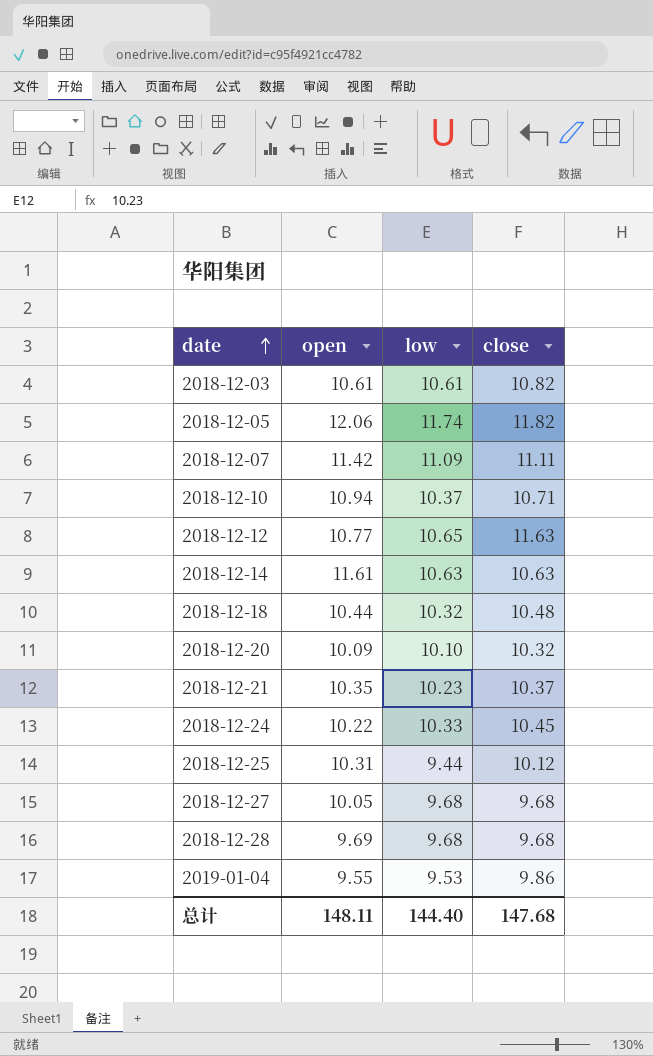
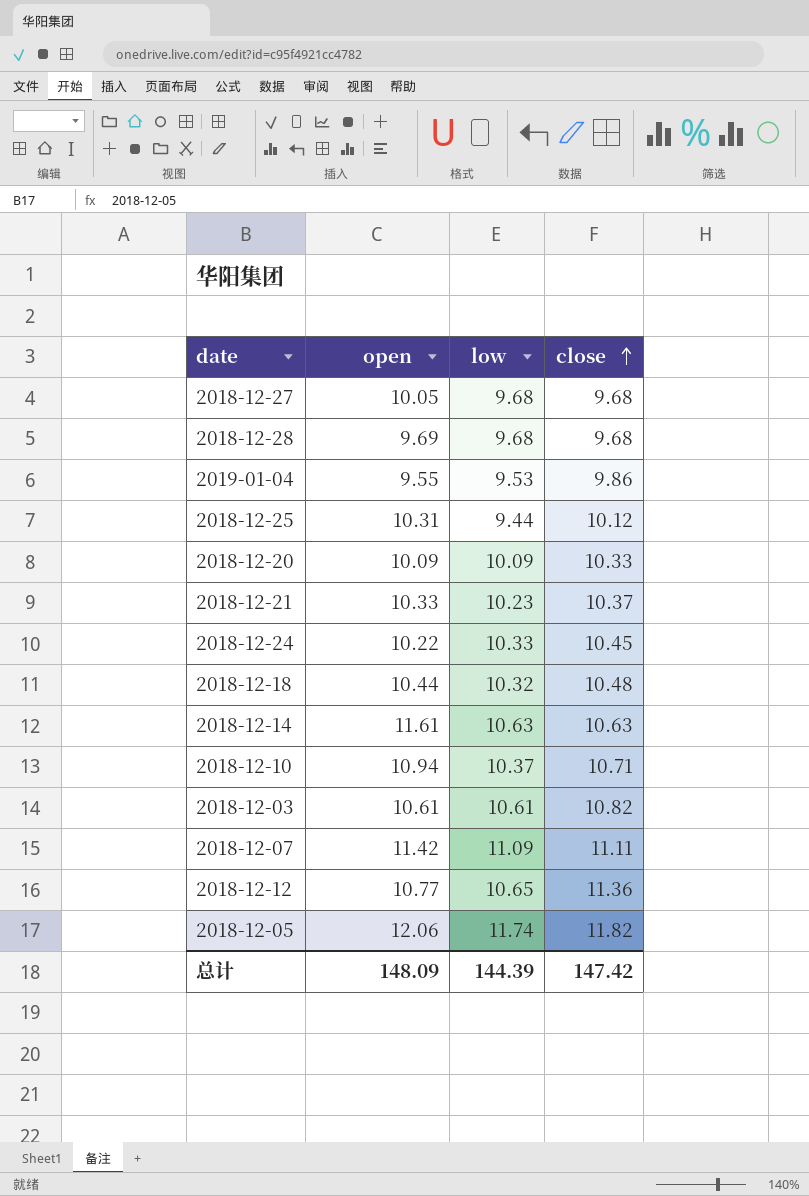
row order: date ascending -> close ascending
2018-12-20 | low: 10.10 -> 10.09
2018-12-20 | close: 10.32 -> 10.33
2018-12-21 | open: 10.35 -> 10.33
2018-12-12 | close: 11.63 -> 11.36
总计 | open: 148.11 -> 148.09
总计 | low: 144.40 -> 144.39
总计 | close: 147.68 -> 147.42

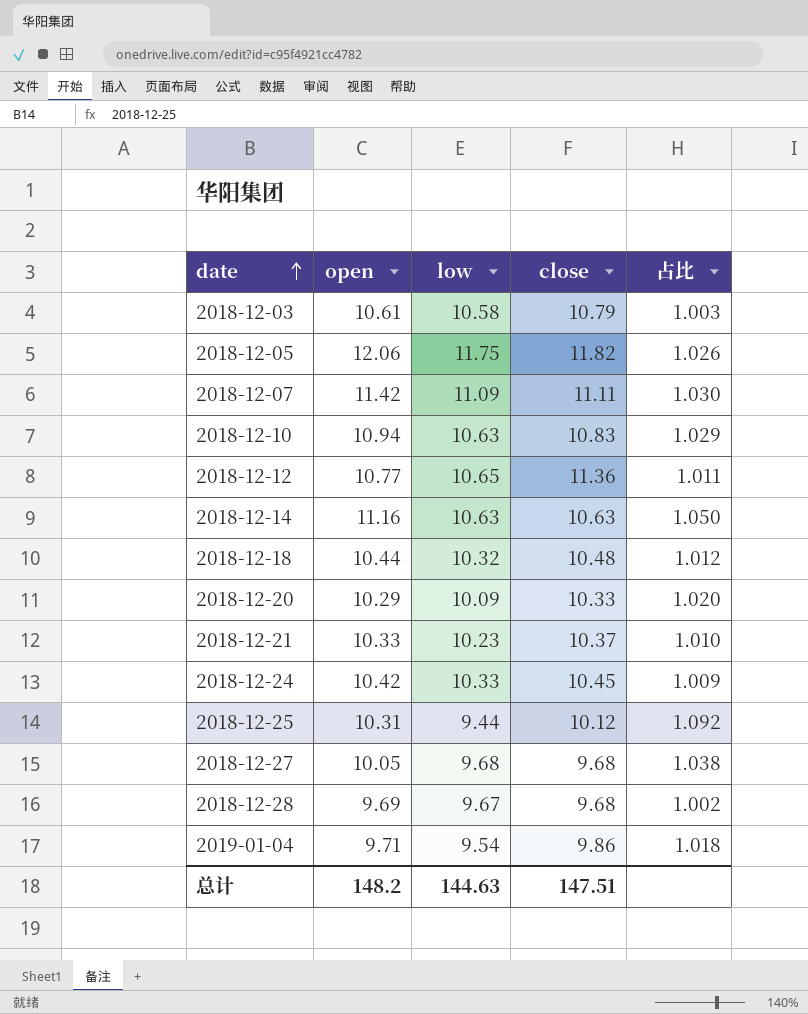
row order: close ascending -> date ascending
column 占比 | formula: none -> [open] / [low]
2018-12-03 | low: 10.61 -> 10.58
2018-12-03 | close: 10.82 -> 10.79
2018-12-05 | low: 11.74 -> 11.75
2018-12-10 | low: 10.37 -> 10.63
2018-12-10 | close: 10.71 -> 10.83
2018-12-14 | open: 11.61 -> 11.16
2018-12-20 | open: 10.09 -> 10.29
2018-12-24 | open: 10.22 -> 10.42
2018-12-28 | low: 9.68 -> 9.67
2019-01-04 | open: 9.55 -> 9.71
2019-01-04 | low: 9.53 -> 9.54
总计 | open: 148.09 -> 148.2
总计 | low: 144.39 -> 144.63
总计 | close: 147.42 -> 147.51

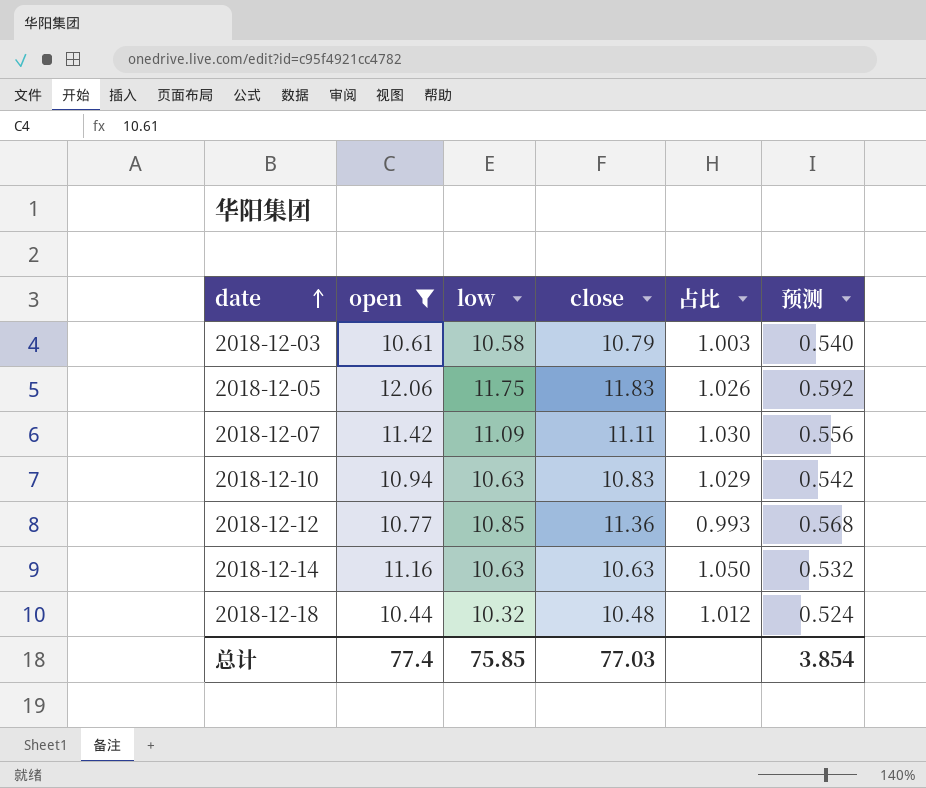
filter: none -> open >= 10.44
column 预测 | formula: none -> [close] * 0.05
2018-12-05 | close: 11.82 -> 11.83
2018-12-12 | low: 10.65 -> 10.85
2018-12-12 | 占比: 1.011 -> 0.993
总计 | open: 148.2 -> 77.4
总计 | low: 144.63 -> 75.85
总计 | close: 147.51 -> 77.03

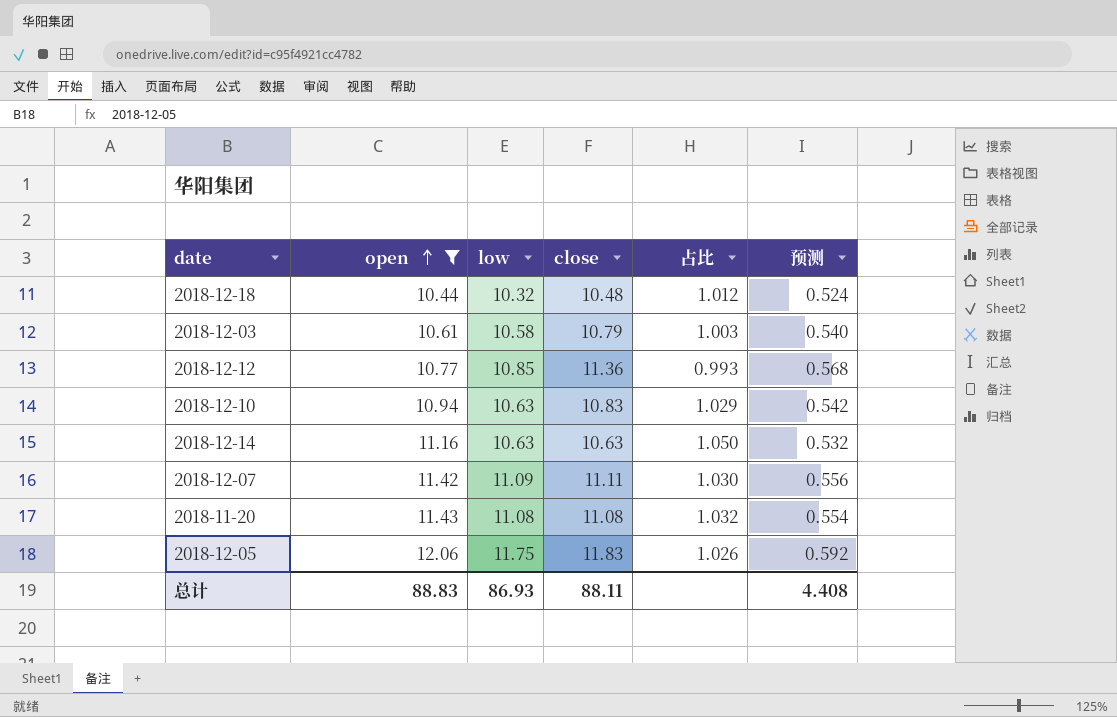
row order: date ascending -> open ascending
row 2018-11-20: none -> 11.43 | 11.08 | 11.08 | 1.032 | 0.554
总计 | open: 77.4 -> 88.83
总计 | low: 75.85 -> 86.93
总计 | close: 77.03 -> 88.11
总计 | 预测: 3.854 -> 4.408

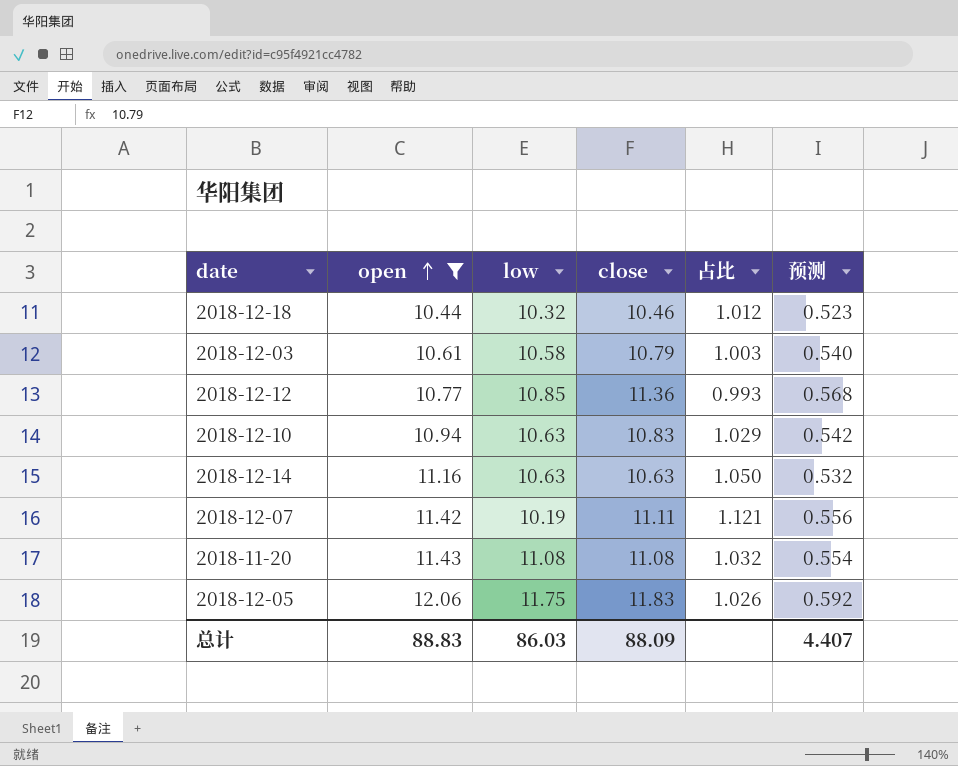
2018-12-18 | close: 10.48 -> 10.46
2018-12-18 | 预测: 0.524 -> 0.523
2018-12-07 | low: 11.09 -> 10.19
2018-12-07 | 占比: 1.030 -> 1.121
总计 | low: 86.93 -> 86.03
总计 | close: 88.11 -> 88.09
总计 | 预测: 4.408 -> 4.407

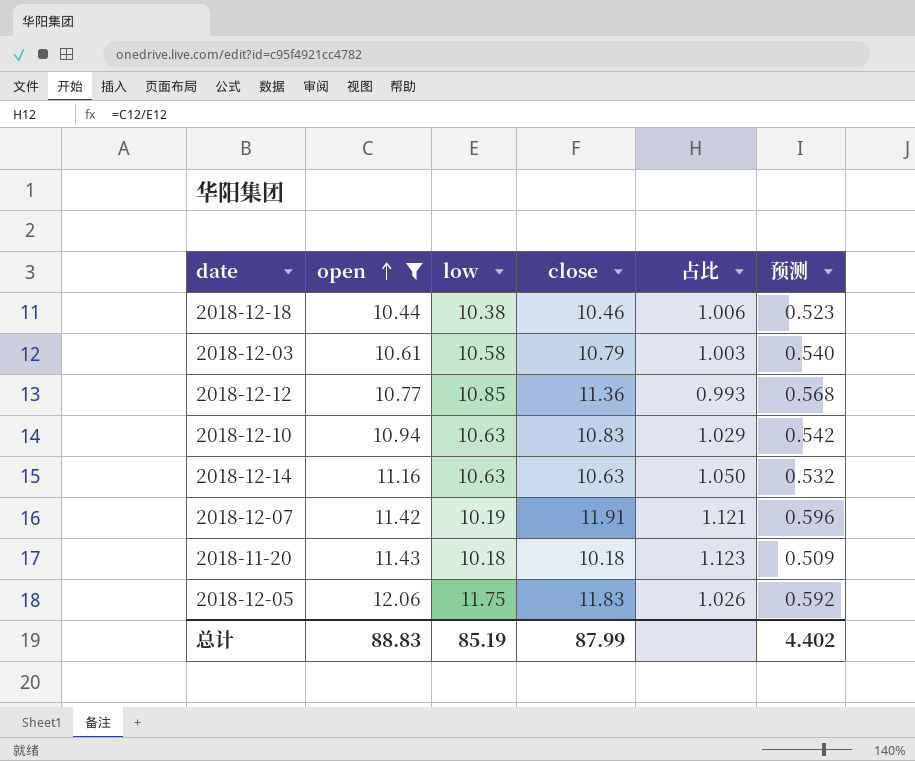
2018-12-18 | low: 10.32 -> 10.38
2018-12-18 | 占比: 1.012 -> 1.006
2018-12-07 | close: 11.11 -> 11.91
2018-12-07 | 预测: 0.556 -> 0.596
2018-11-20 | low: 11.08 -> 10.18
2018-11-20 | close: 11.08 -> 10.18
2018-11-20 | 占比: 1.032 -> 1.123
2018-11-20 | 预测: 0.554 -> 0.509
总计 | low: 86.03 -> 85.19
总计 | close: 88.09 -> 87.99
总计 | 预测: 4.407 -> 4.402

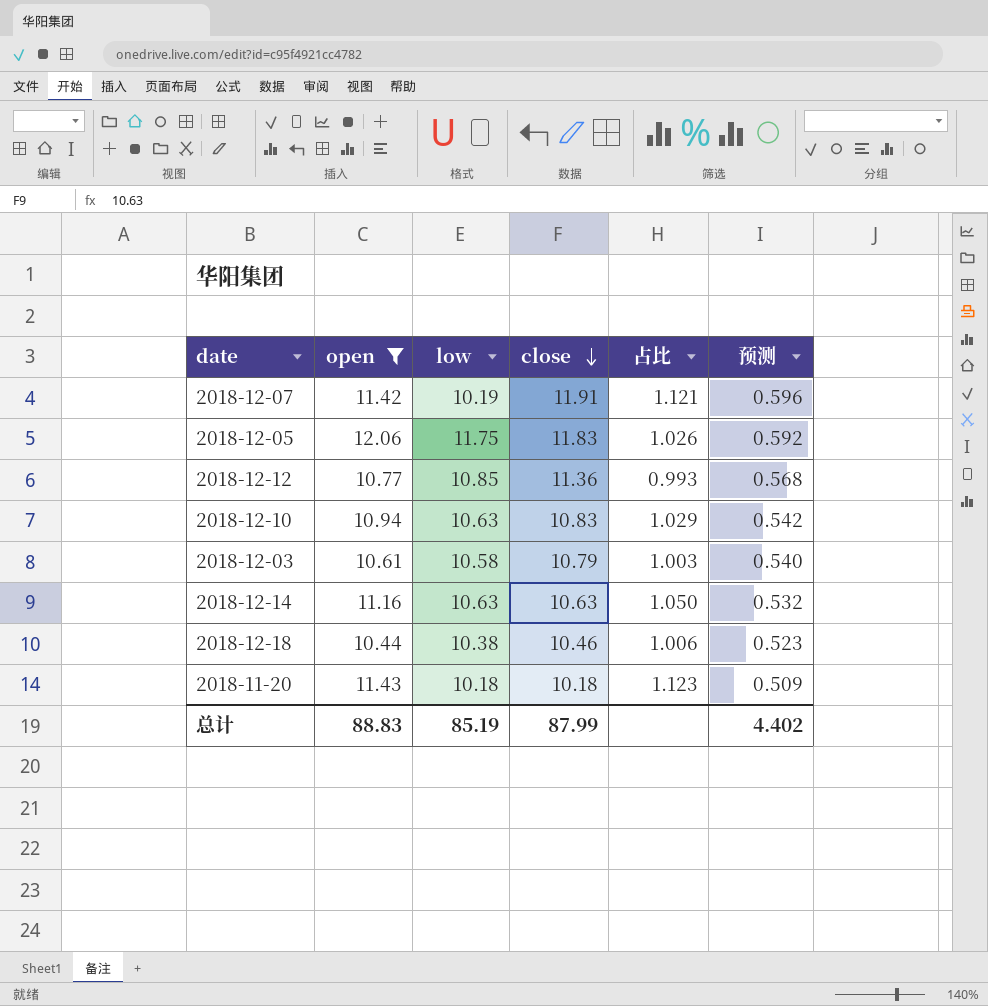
row order: open ascending -> close descending

